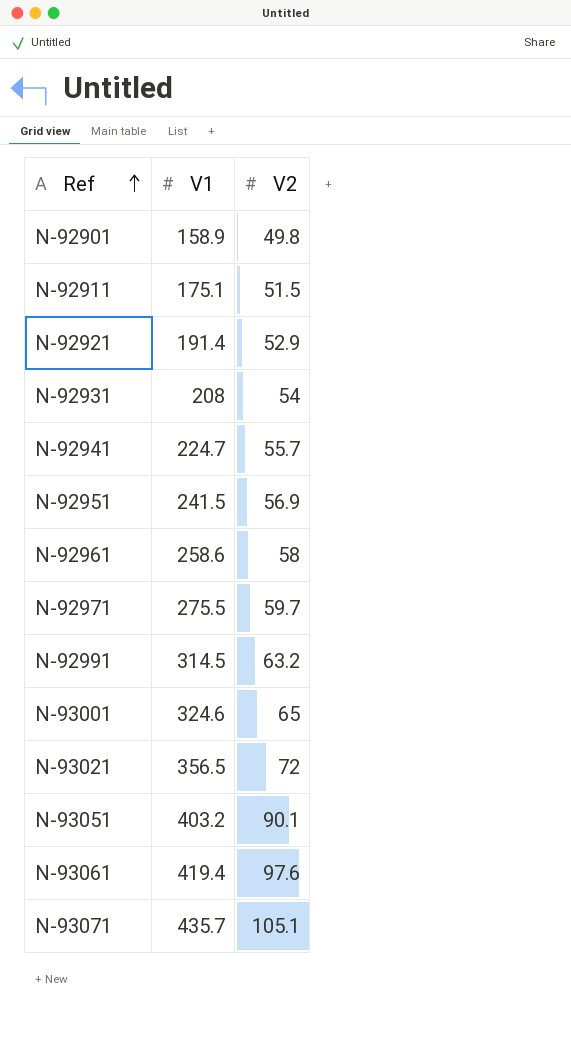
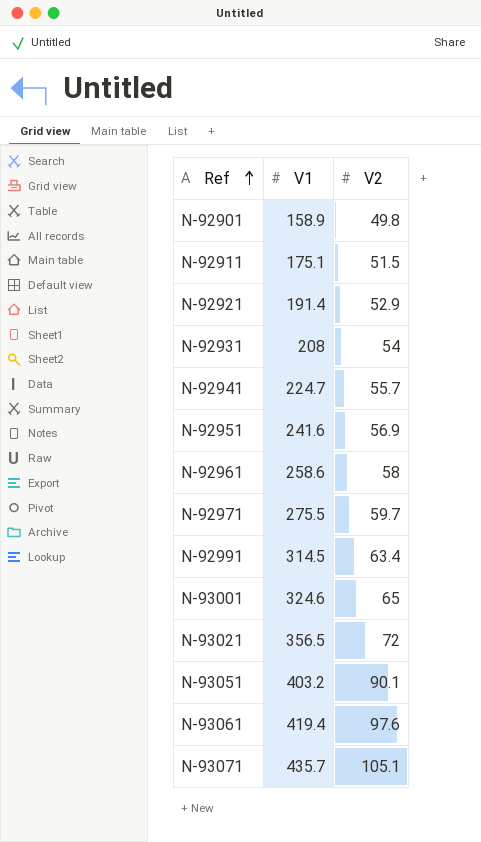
N-92951 | V1: 241.5 -> 241.6
N-92991 | V2: 63.2 -> 63.4

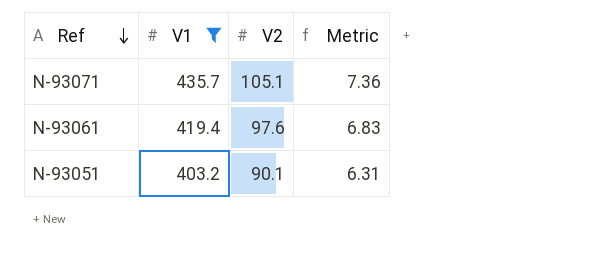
filter: none -> V1 >= 403.2
row order: Ref ascending -> Ref descending
column Metric | formula: none -> [V2] * 0.07

